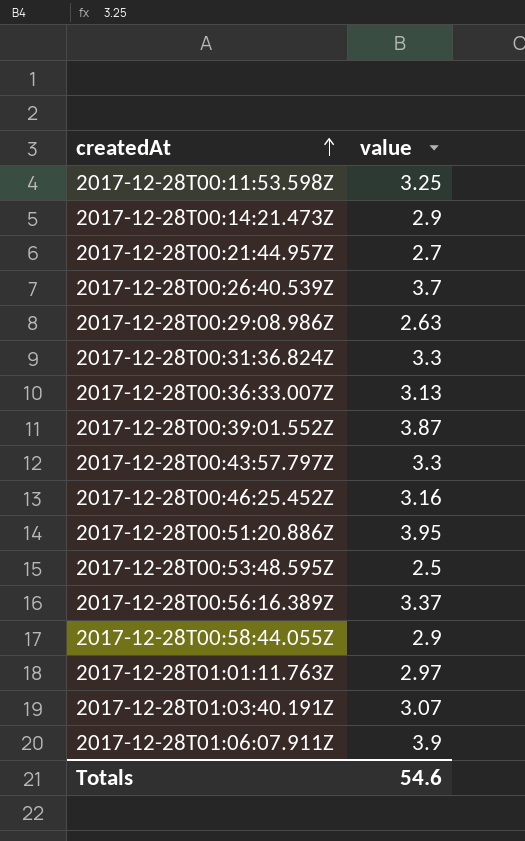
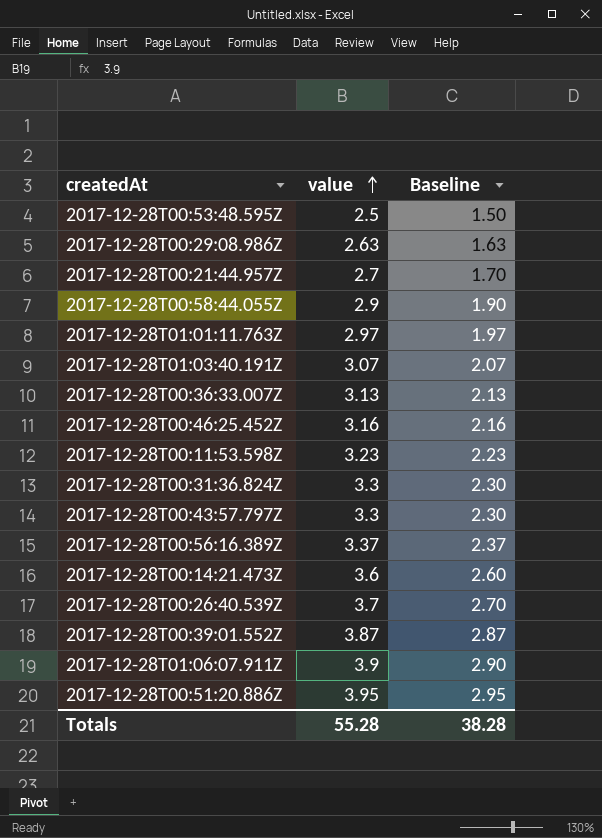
row order: createdAt ascending -> value ascending
column Baseline | formula: none -> [value] - 1
2017-12-28T00:11:53.598Z | value: 3.25 -> 3.23
2017-12-28T00:14:21.473Z | value: 2.9 -> 3.6
Totals | value: 54.6 -> 55.28

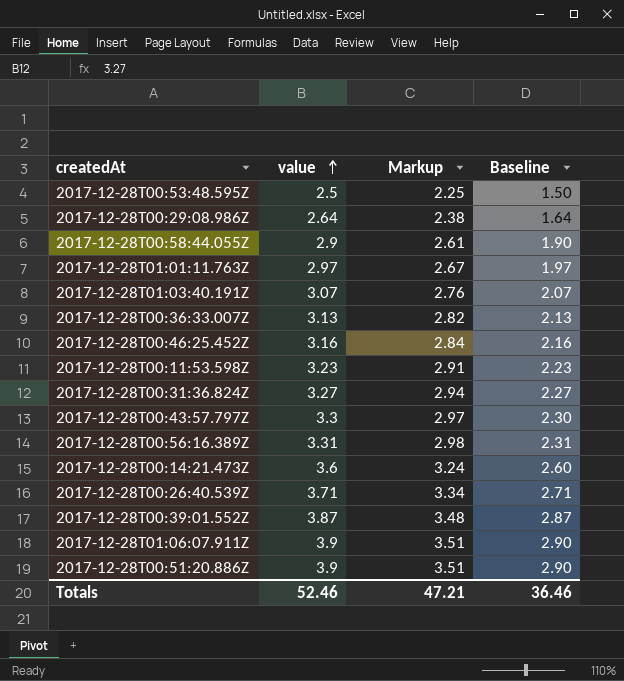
column Markup | formula: none -> [value] * 0.9
row 2017-12-28T00:21:44.957Z: 2.7 | 1.70 -> none
2017-12-28T00:29:08.986Z | value: 2.63 -> 2.64
2017-12-28T00:29:08.986Z | Baseline: 1.63 -> 1.64
2017-12-28T00:31:36.824Z | value: 3.3 -> 3.27
2017-12-28T00:31:36.824Z | Baseline: 2.30 -> 2.27
2017-12-28T00:56:16.389Z | value: 3.37 -> 3.31
2017-12-28T00:56:16.389Z | Baseline: 2.37 -> 2.31
2017-12-28T00:26:40.539Z | value: 3.7 -> 3.71
2017-12-28T00:26:40.539Z | Baseline: 2.70 -> 2.71
2017-12-28T00:51:20.886Z | value: 3.95 -> 3.9
2017-12-28T00:51:20.886Z | Baseline: 2.95 -> 2.90
Totals | value: 55.28 -> 52.46
Totals | Baseline: 38.28 -> 36.46

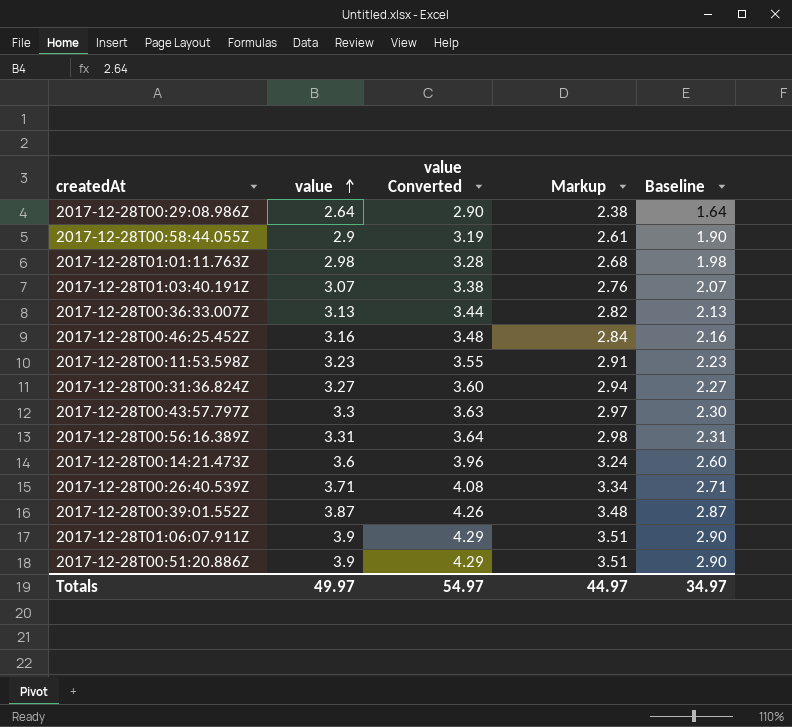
column value Converted | formula: none -> [value] * 1.1
row 2017-12-28T00:53:48.595Z: 2.5 | 2.25 | 1.50 -> none
2017-12-28T01:01:11.763Z | value: 2.97 -> 2.98
2017-12-28T01:01:11.763Z | Markup: 2.67 -> 2.68
2017-12-28T01:01:11.763Z | Baseline: 1.97 -> 1.98
Totals | value: 52.46 -> 49.97
Totals | Markup: 47.21 -> 44.97
Totals | Baseline: 36.46 -> 34.97

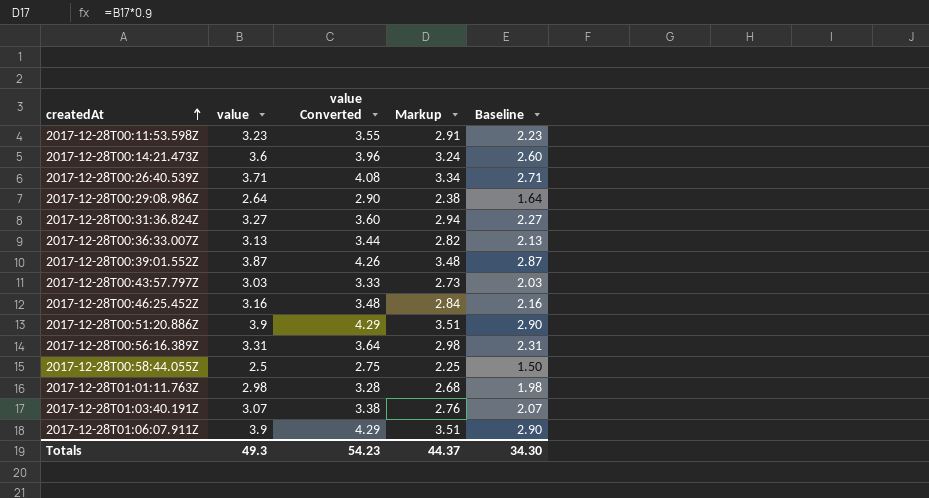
row order: value ascending -> createdAt ascending
2017-12-28T00:43:57.797Z | value: 3.3 -> 3.03
2017-12-28T00:43:57.797Z | value Converted: 3.63 -> 3.33
2017-12-28T00:43:57.797Z | Markup: 2.97 -> 2.73
2017-12-28T00:43:57.797Z | Baseline: 2.30 -> 2.03
2017-12-28T00:58:44.055Z | value: 2.9 -> 2.5
2017-12-28T00:58:44.055Z | value Converted: 3.19 -> 2.75
2017-12-28T00:58:44.055Z | Markup: 2.61 -> 2.25
2017-12-28T00:58:44.055Z | Baseline: 1.90 -> 1.50
Totals | value: 49.97 -> 49.3
Totals | value Converted: 54.97 -> 54.23
Totals | Markup: 44.97 -> 44.37
Totals | Baseline: 34.97 -> 34.30

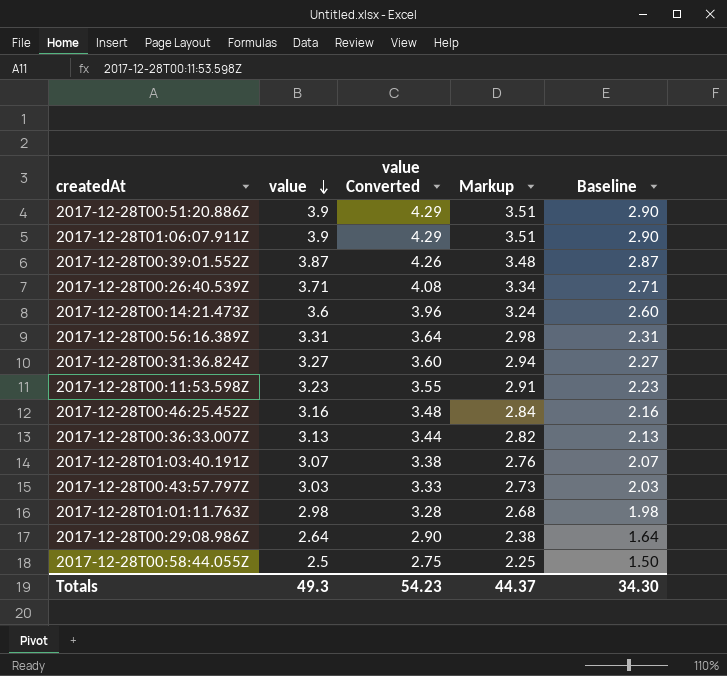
row order: createdAt ascending -> value descending

